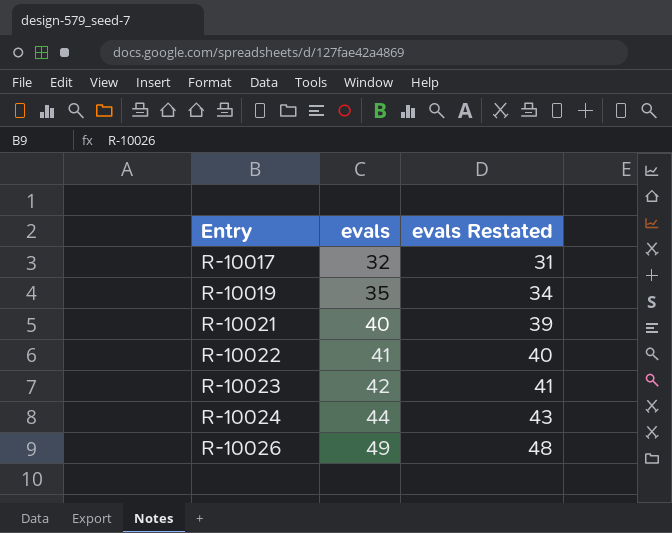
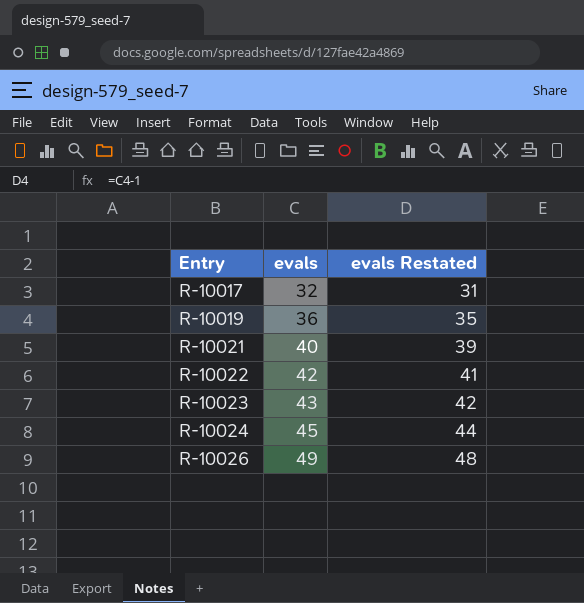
R-10019 | evals: 35 -> 36
R-10019 | evals Restated: 34 -> 35
R-10022 | evals: 41 -> 42
R-10022 | evals Restated: 40 -> 41
R-10023 | evals: 42 -> 43
R-10023 | evals Restated: 41 -> 42
R-10024 | evals: 44 -> 45
R-10024 | evals Restated: 43 -> 44

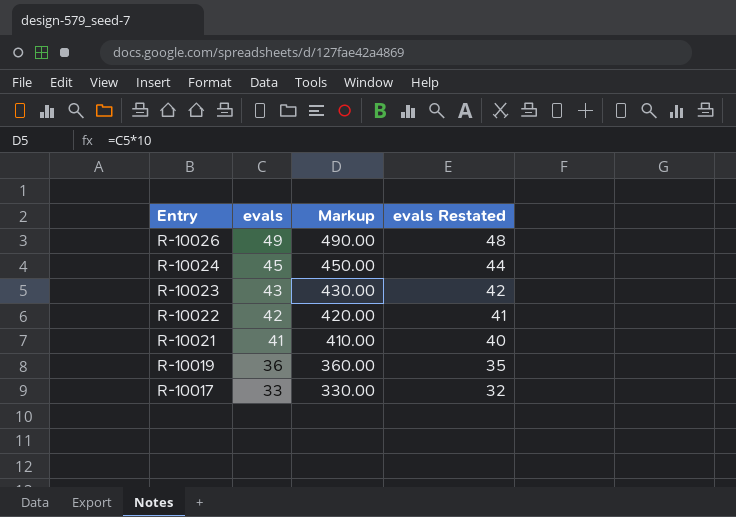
row order: Entry ascending -> Entry descending
column Markup | formula: none -> [evals] * 10
R-10021 | evals: 40 -> 41
R-10021 | evals Restated: 39 -> 40
R-10017 | evals: 32 -> 33
R-10017 | evals Restated: 31 -> 32

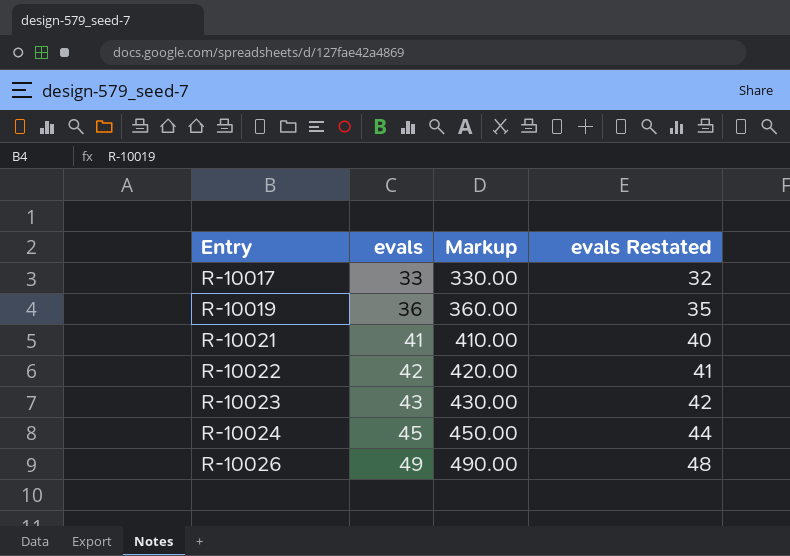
row order: Entry descending -> Entry ascending

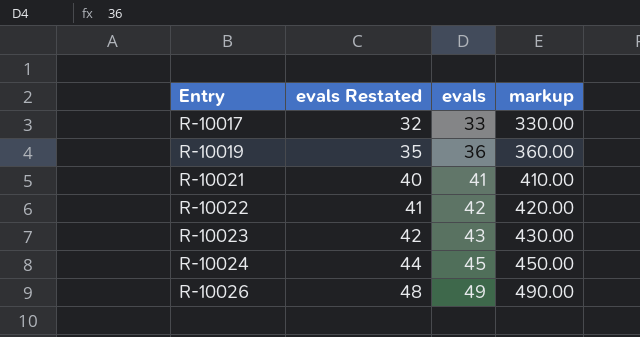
column evals Restated | position: 4 -> 2
column name: Markup -> markup

